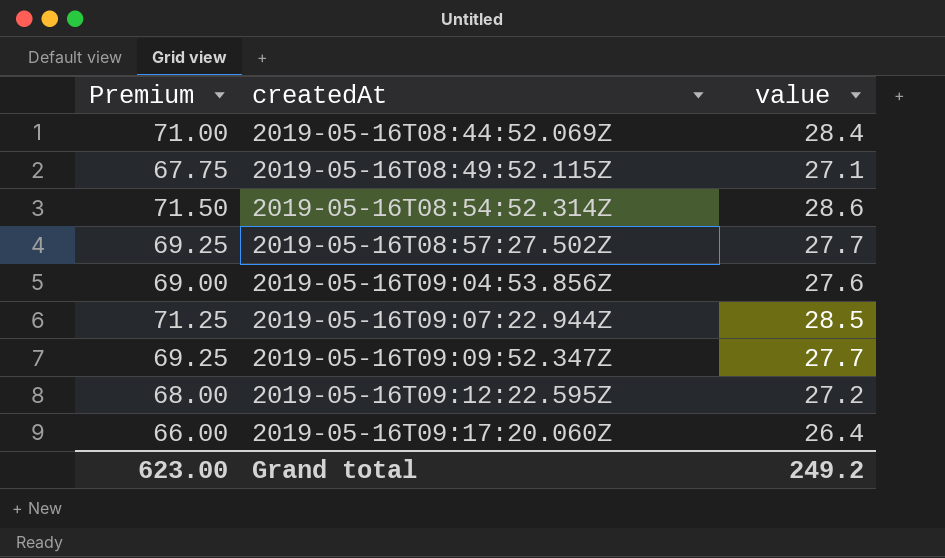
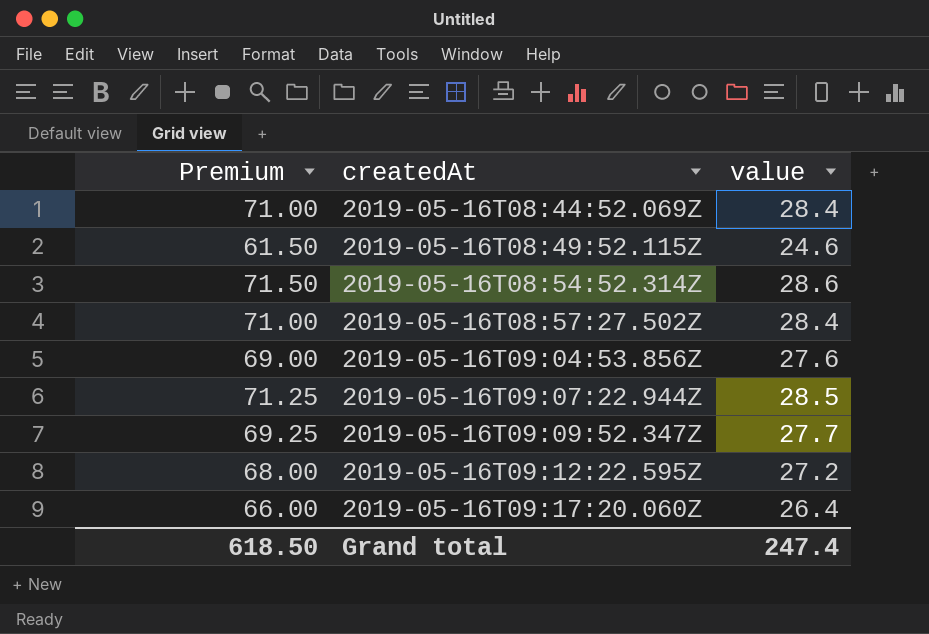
2019-05-16T08:49:52.115Z | Premium: 67.75 -> 61.50
2019-05-16T08:49:52.115Z | value: 27.1 -> 24.6
2019-05-16T08:57:27.502Z | Premium: 69.25 -> 71.00
2019-05-16T08:57:27.502Z | value: 27.7 -> 28.4
Grand total | Premium: 623.00 -> 618.50
Grand total | value: 249.2 -> 247.4

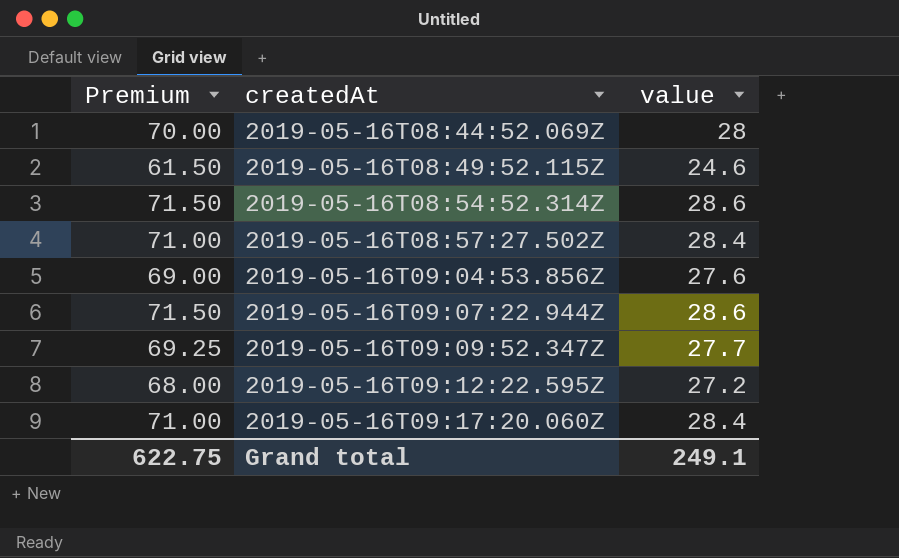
2019-05-16T08:44:52.069Z | Premium: 71.00 -> 70.00
2019-05-16T08:44:52.069Z | value: 28.4 -> 28
2019-05-16T09:07:22.944Z | Premium: 71.25 -> 71.50
2019-05-16T09:07:22.944Z | value: 28.5 -> 28.6
2019-05-16T09:17:20.060Z | Premium: 66.00 -> 71.00
2019-05-16T09:17:20.060Z | value: 26.4 -> 28.4
Grand total | Premium: 618.50 -> 622.75
Grand total | value: 247.4 -> 249.1

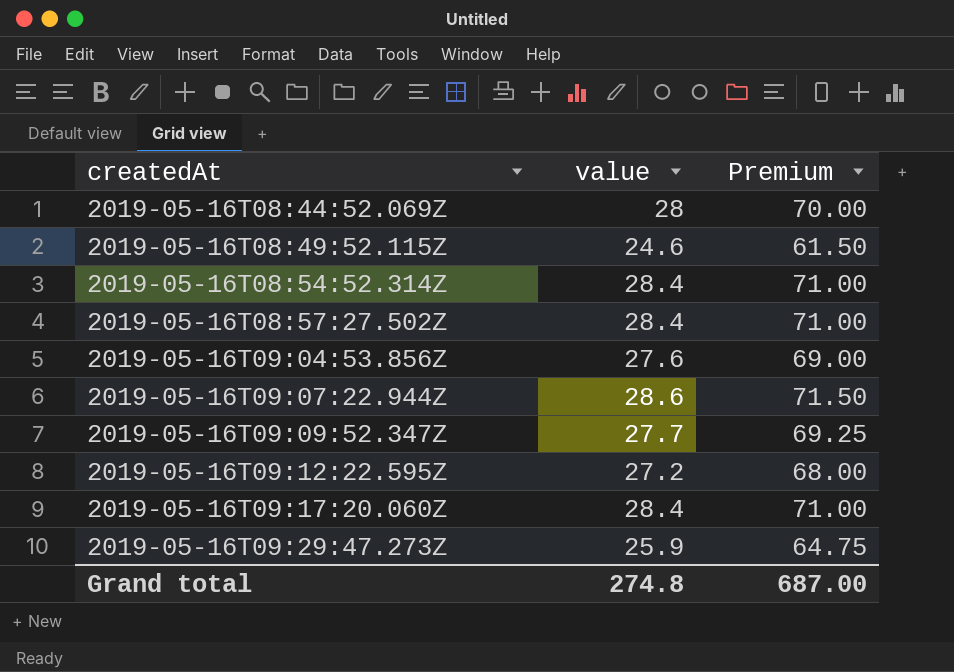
column Premium | position: 1 -> 3
2019-05-16T08:54:52.314Z | value: 28.6 -> 28.4
2019-05-16T08:54:52.314Z | Premium: 71.50 -> 71.00
row 2019-05-16T09:29:47.273Z: none -> 25.9 | 64.75
Grand total | value: 249.1 -> 274.8
Grand total | Premium: 622.75 -> 687.00

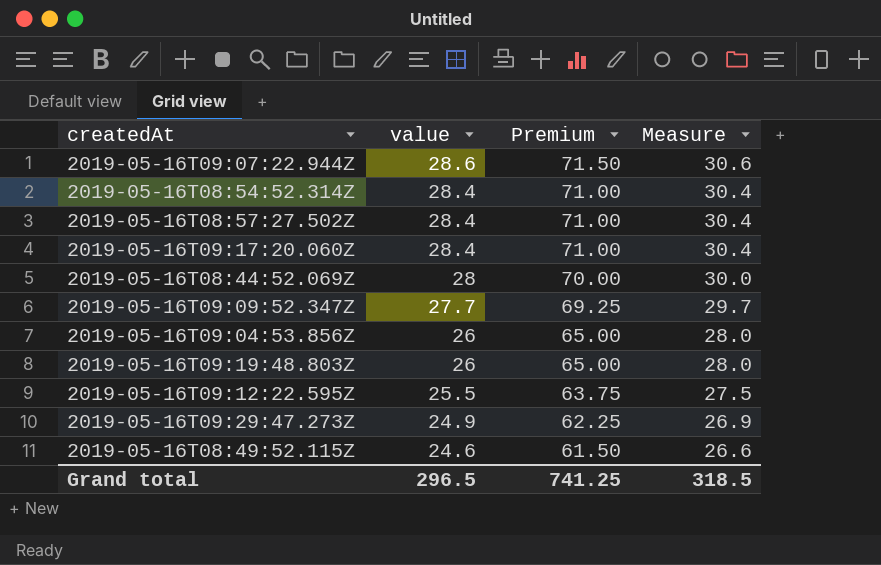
row order: createdAt ascending -> value descending
column Measure | formula: none -> [value] + 2
2019-05-16T09:04:53.856Z | value: 27.6 -> 26
2019-05-16T09:04:53.856Z | Premium: 69.00 -> 65.00
row 2019-05-16T09:19:48.803Z: none -> 26 | 65.00 | 28.0
2019-05-16T09:12:22.595Z | value: 27.2 -> 25.5
2019-05-16T09:12:22.595Z | Premium: 68.00 -> 63.75
2019-05-16T09:29:47.273Z | value: 25.9 -> 24.9
2019-05-16T09:29:47.273Z | Premium: 64.75 -> 62.25
Grand total | value: 274.8 -> 296.5
Grand total | Premium: 687.00 -> 741.25

